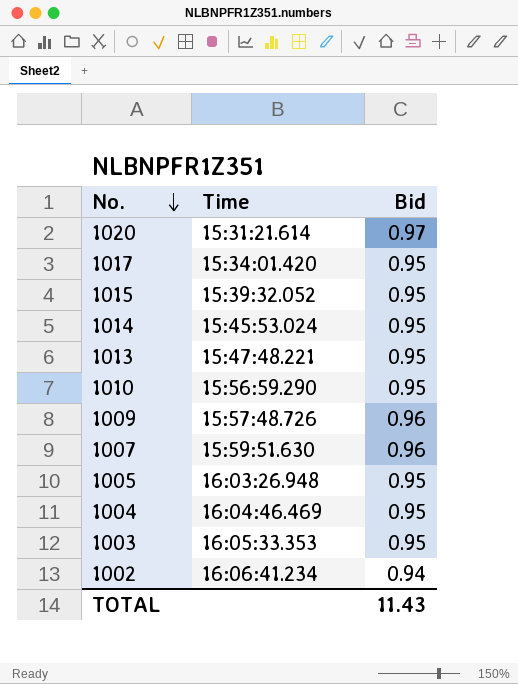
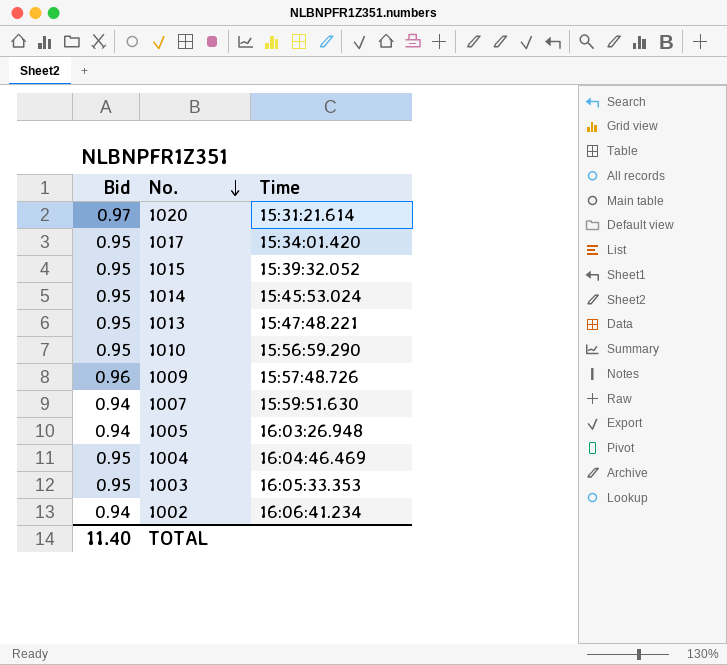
column Bid | position: 3 -> 1
1007 | Bid: 0.96 -> 0.94
1005 | Bid: 0.95 -> 0.94
TOTAL | Bid: 11.43 -> 11.40

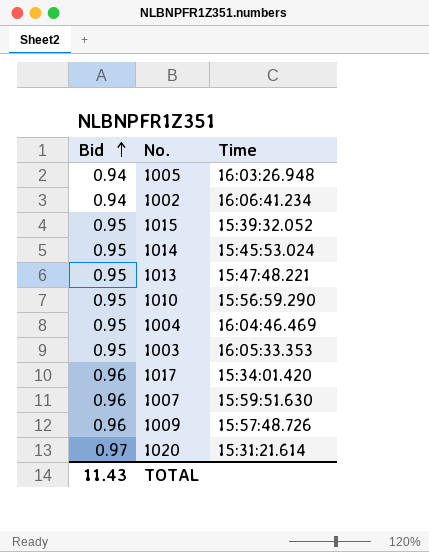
row order: No. descending -> Bid ascending
1017 | Bid: 0.95 -> 0.96
1007 | Bid: 0.94 -> 0.96
TOTAL | Bid: 11.40 -> 11.43

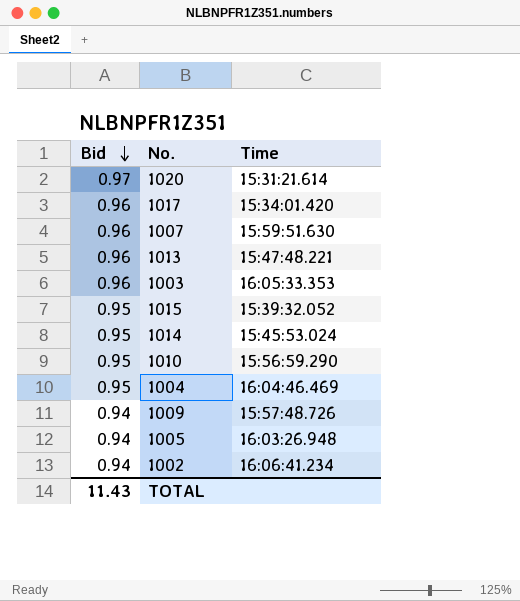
row order: Bid ascending -> Bid descending
1013 | Bid: 0.95 -> 0.96
1003 | Bid: 0.95 -> 0.96
1009 | Bid: 0.96 -> 0.94

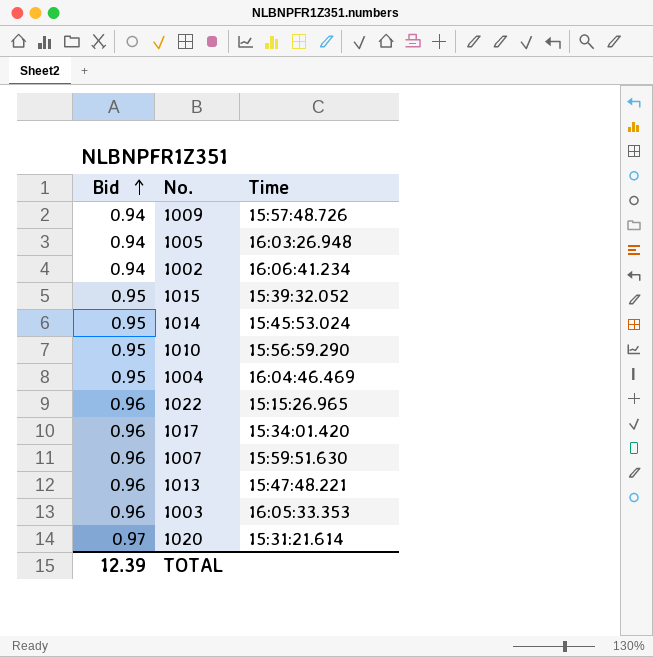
row order: Bid descending -> Bid ascending
row 1022: none -> 0.96 | 15:15:26.965
TOTAL | Bid: 11.43 -> 12.39

